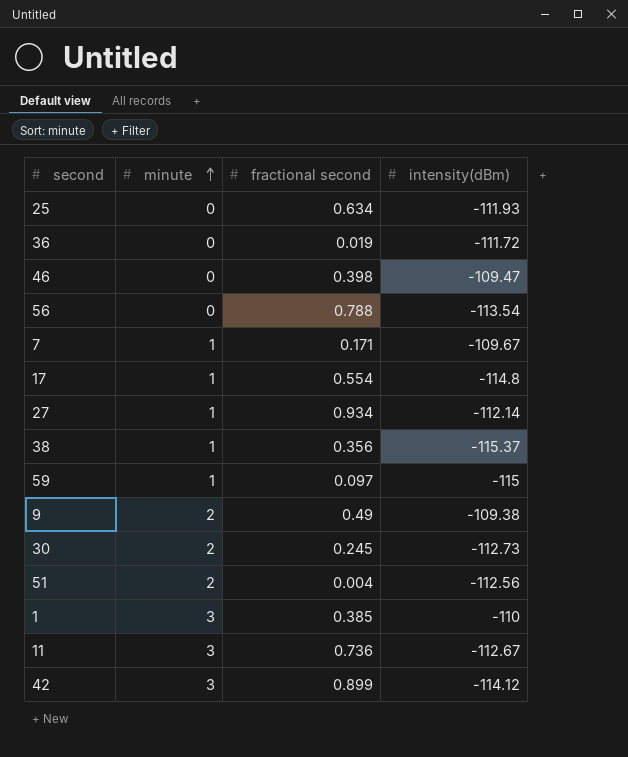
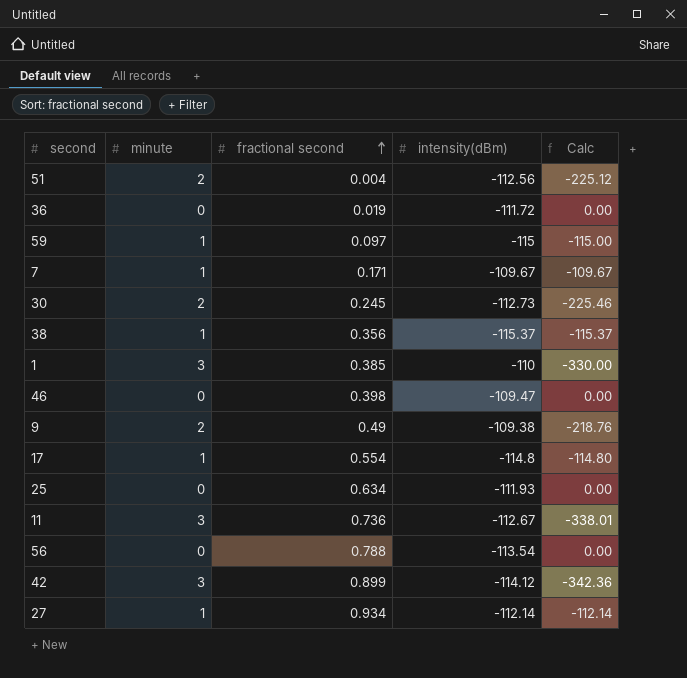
row order: minute ascending -> fractional second ascending
column Calc | formula: none -> [minute] * [intensity(dBm)]

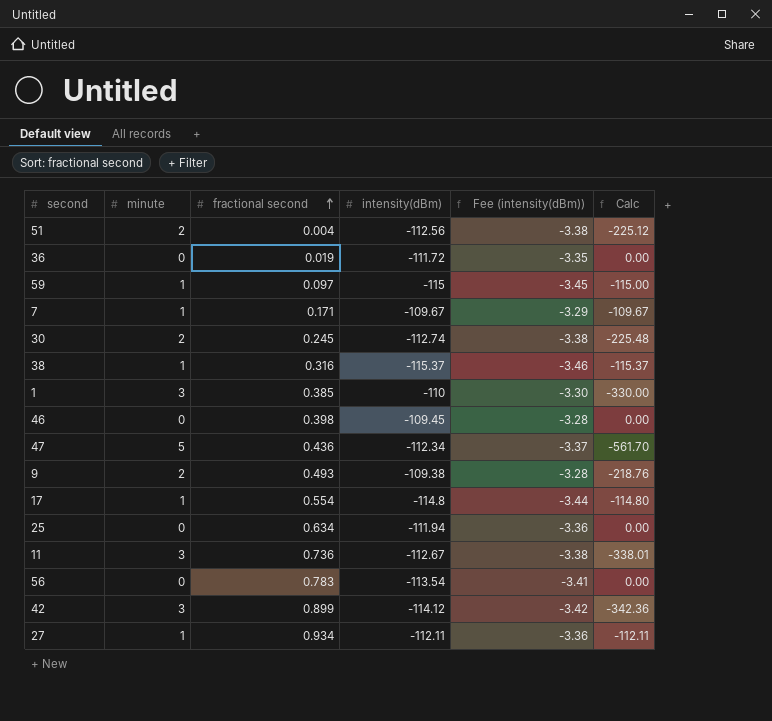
column Fee (intensity(dBm)) | formula: none -> [intensity(dBm)] * 0.03
30 | intensity(dBm): -112.73 -> -112.74
30 | Calc: -225.46 -> -225.48
38 | fractional second: 0.356 -> 0.316
46 | intensity(dBm): -109.47 -> -109.45
row 47: none -> 5 | 0.436 | -112.34 | -3.37 | -561.70
9 | fractional second: 0.49 -> 0.493
25 | intensity(dBm): -111.93 -> -111.94
56 | fractional second: 0.788 -> 0.783
27 | intensity(dBm): -112.14 -> -112.11
27 | Calc: -112.14 -> -112.11

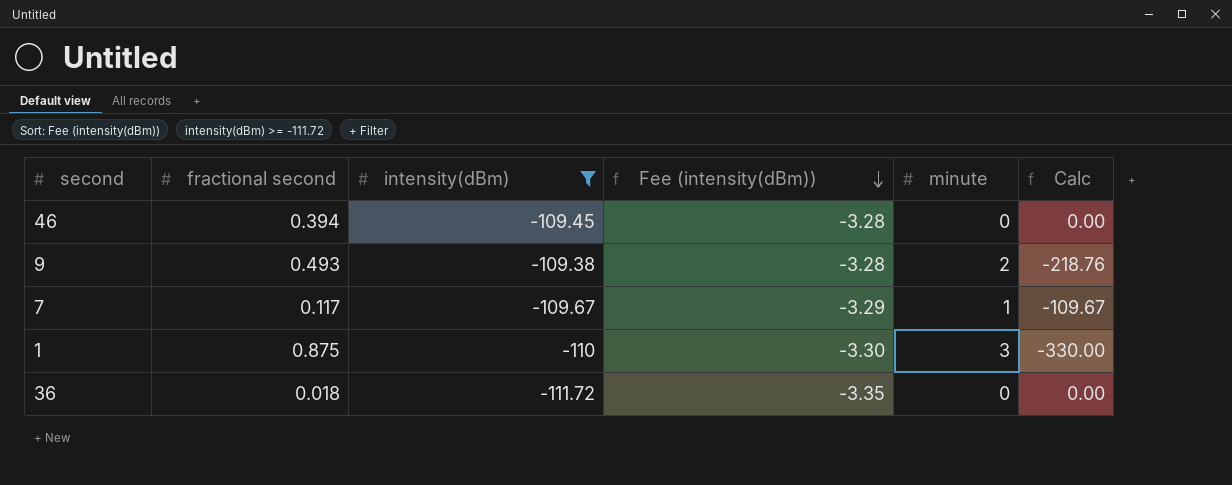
filter: none -> intensity(dBm) >= -111.72
row order: fractional second ascending -> Fee (intensity(dBm)) descending
column minute | position: 2 -> 5
46 | fractional second: 0.398 -> 0.394
7 | fractional second: 0.171 -> 0.117
1 | fractional second: 0.385 -> 0.875
36 | fractional second: 0.019 -> 0.018

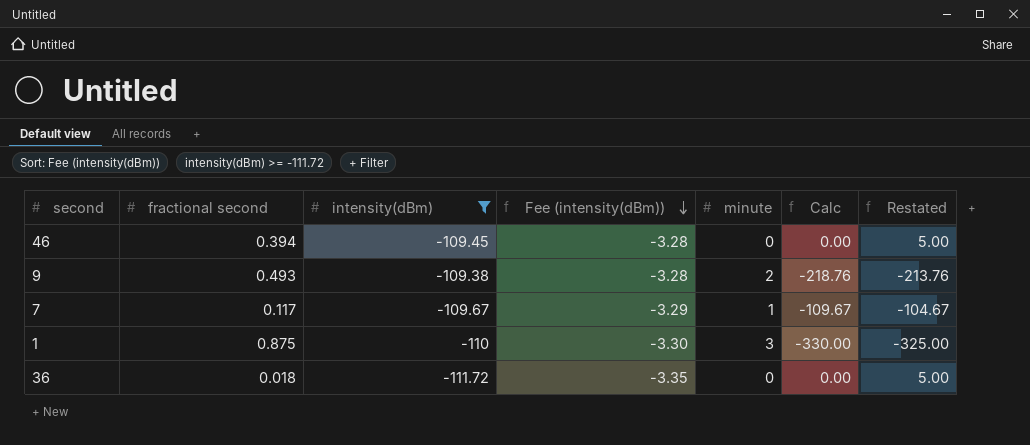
column Restated | formula: none -> [Calc] + 5

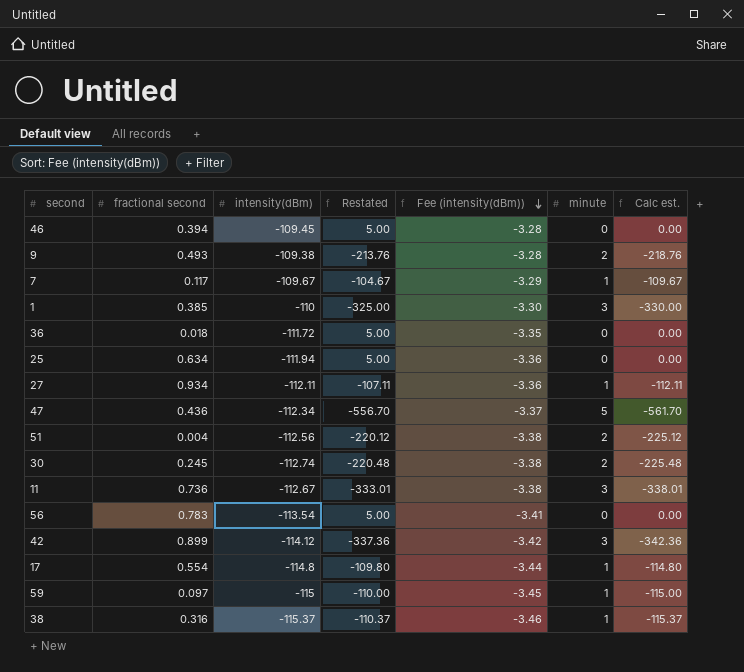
filter: intensity(dBm) >= -111.72 -> none
column Restated | position: 7 -> 4
column name: Calc -> Calc est.
1 | fractional second: 0.875 -> 0.385

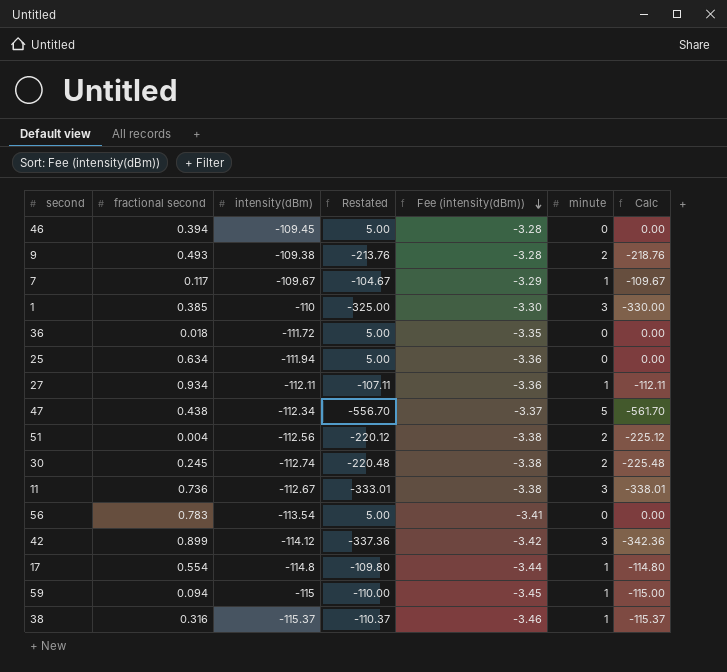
column name: Calc est. -> Calc
47 | fractional second: 0.436 -> 0.438
59 | fractional second: 0.097 -> 0.094

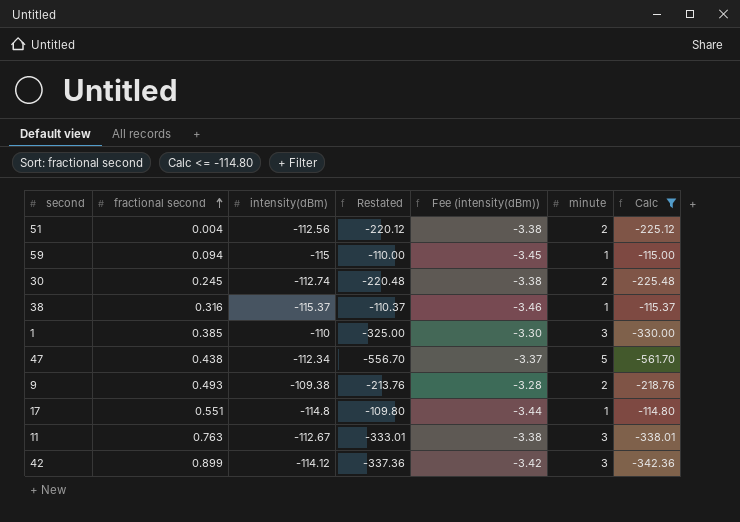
filter: none -> Calc <= -114.80
row order: Fee (intensity(dBm)) descending -> fractional second ascending
17 | fractional second: 0.554 -> 0.551
11 | fractional second: 0.736 -> 0.763

